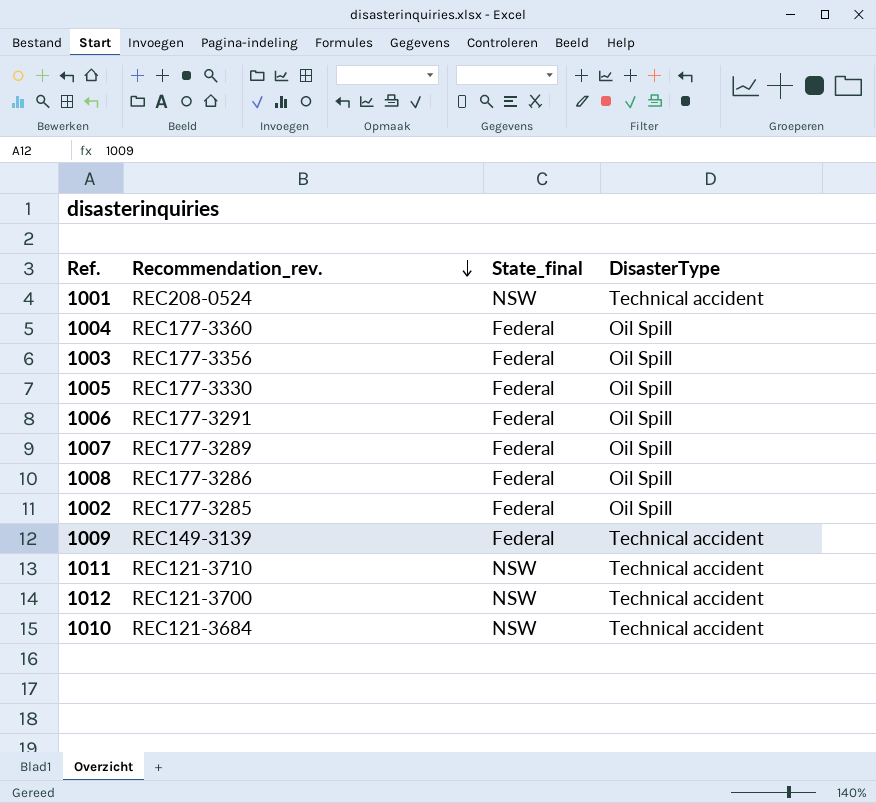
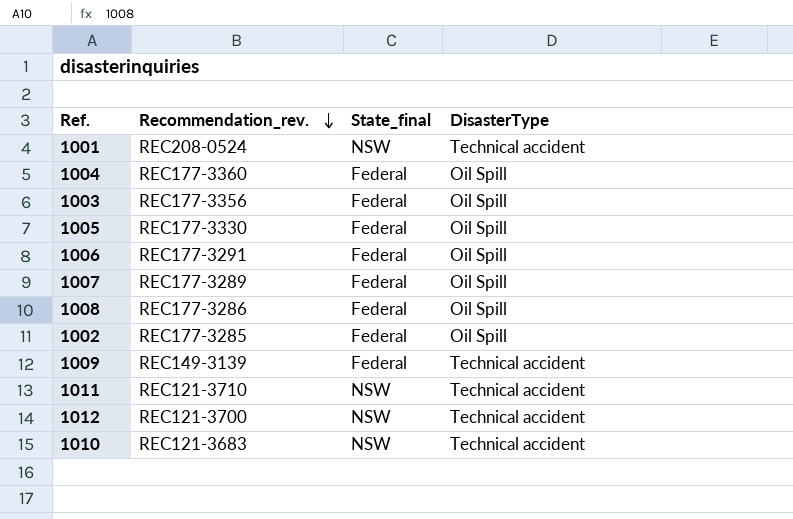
1010 | Recommendation_rev.: REC121-3684 -> REC121-3683

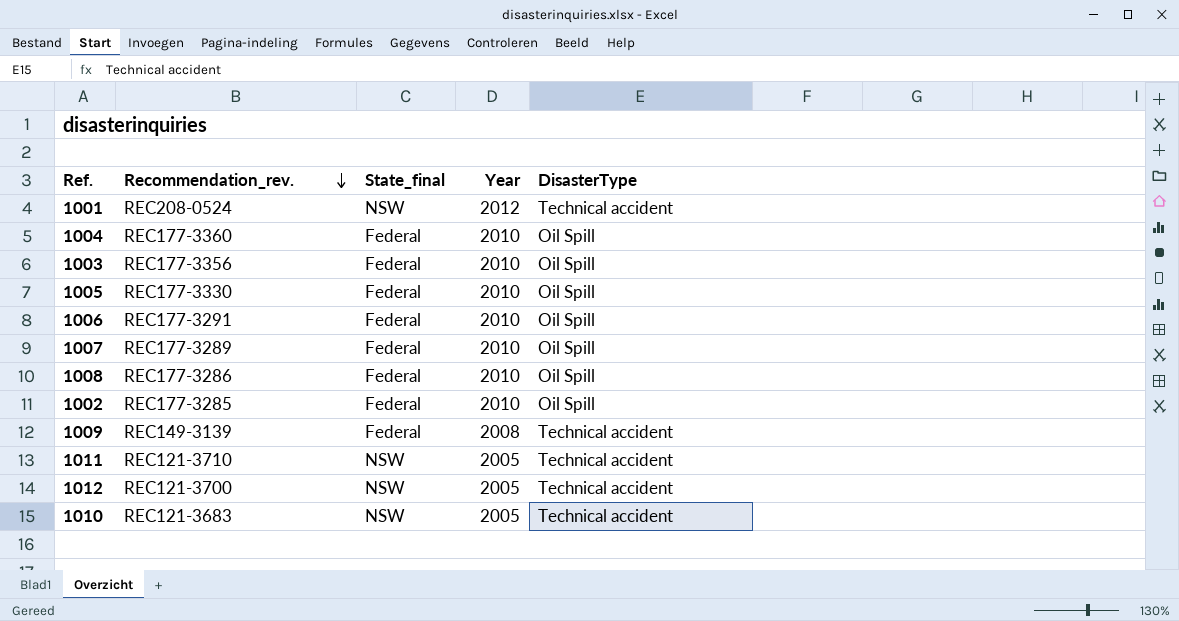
column Year | position: none -> 4

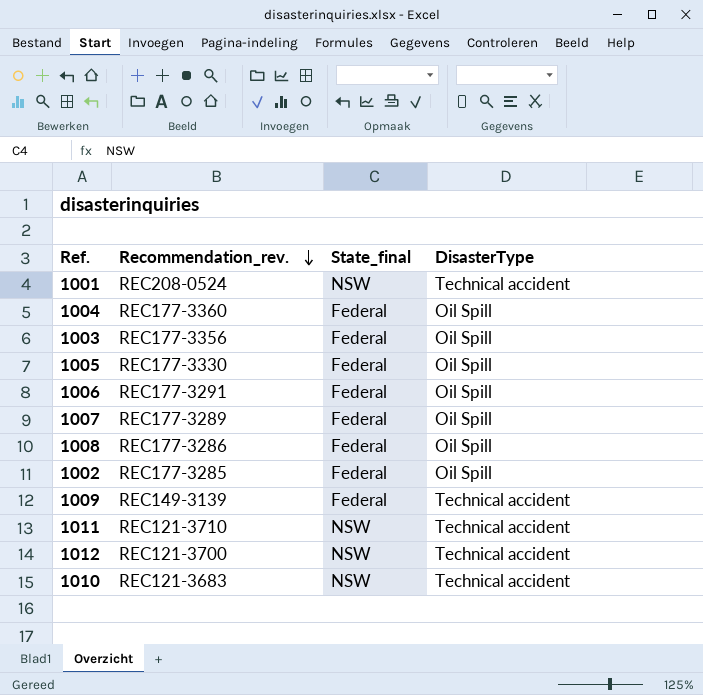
column Year | position: 4 -> none

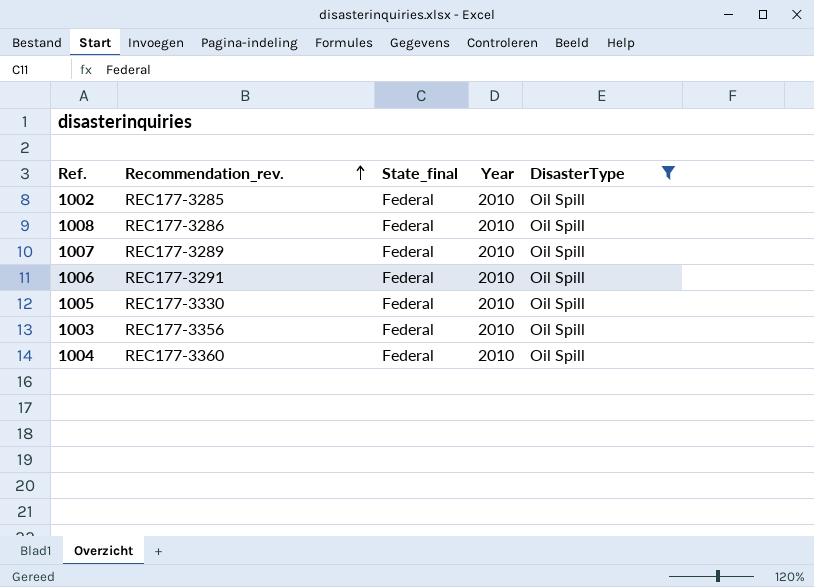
filter: none -> DisasterType = Oil Spill
row order: Recommendation_rev. descending -> Recommendation_rev. ascending
column Year | position: none -> 4

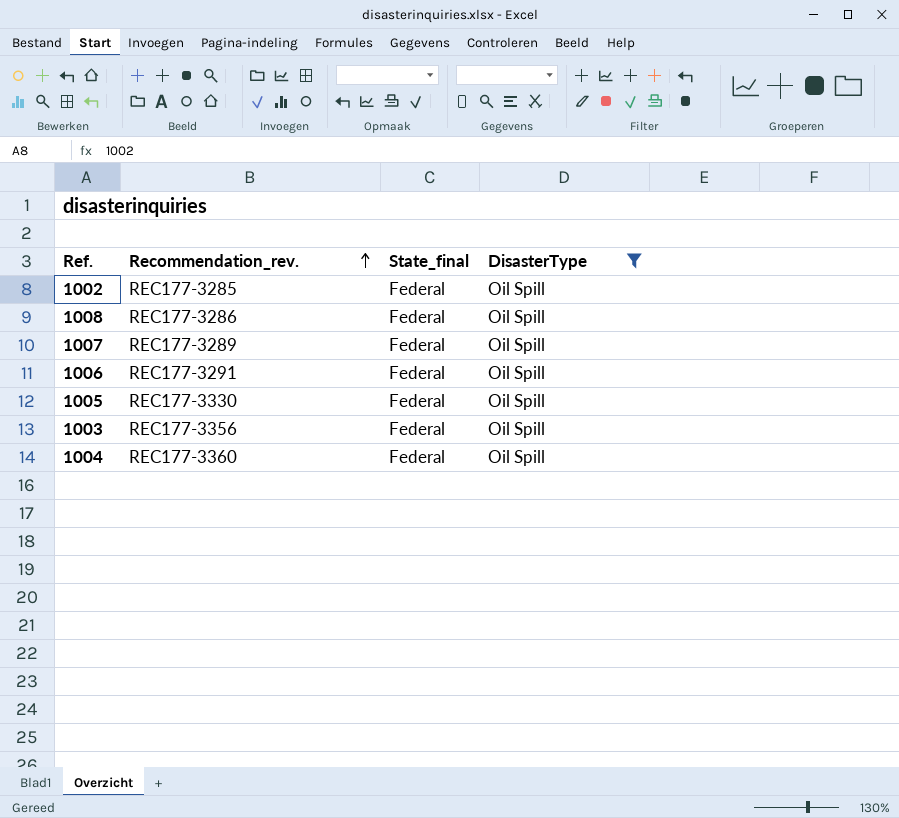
column Year | position: 4 -> none

